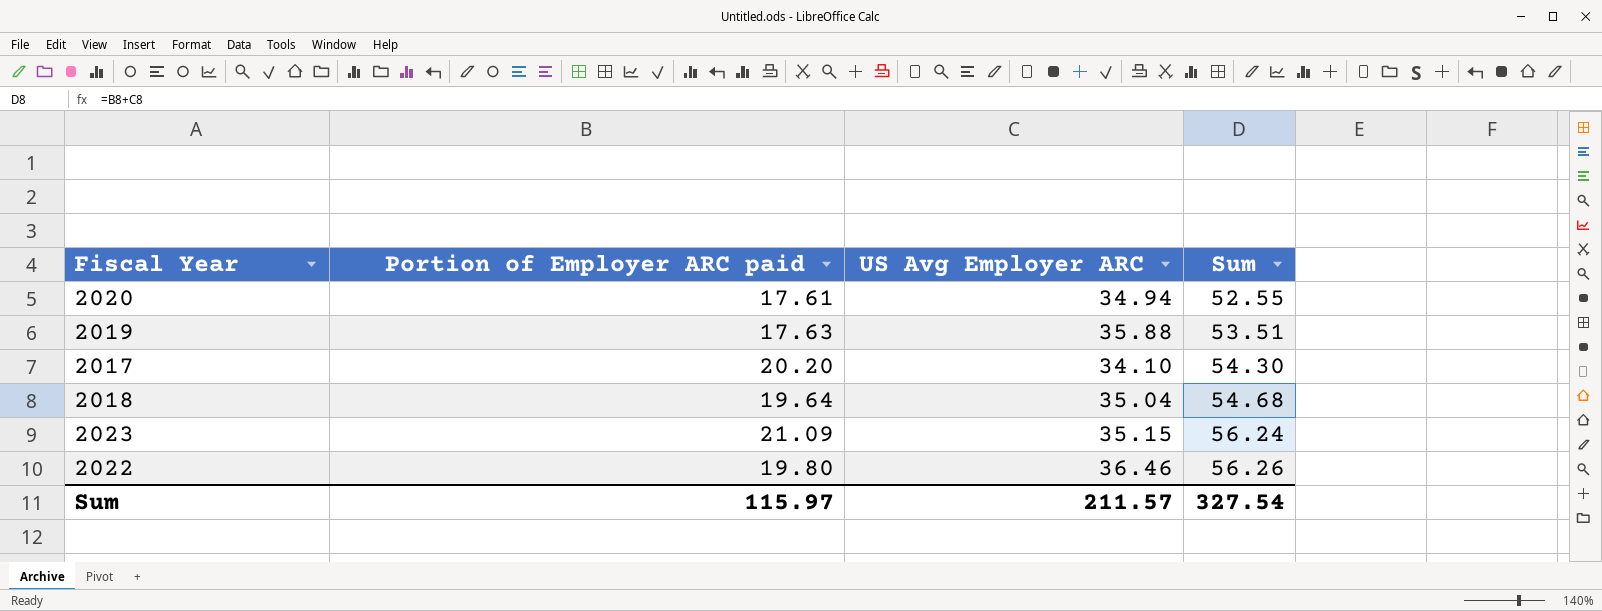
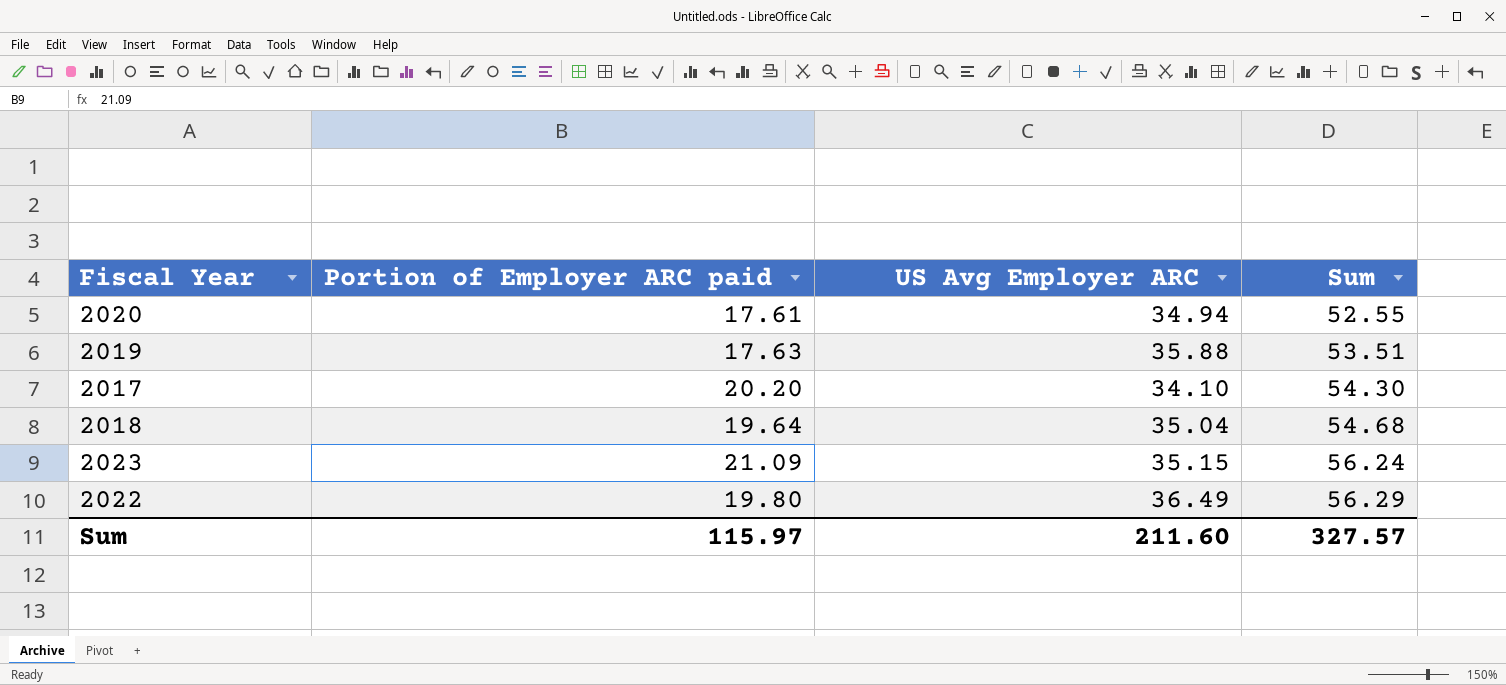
2022 | US Avg Employer ARC: 36.46 -> 36.49
2022 | Sum: 56.26 -> 56.29
Sum | US Avg Employer ARC: 211.57 -> 211.60
Sum | Sum: 327.54 -> 327.57

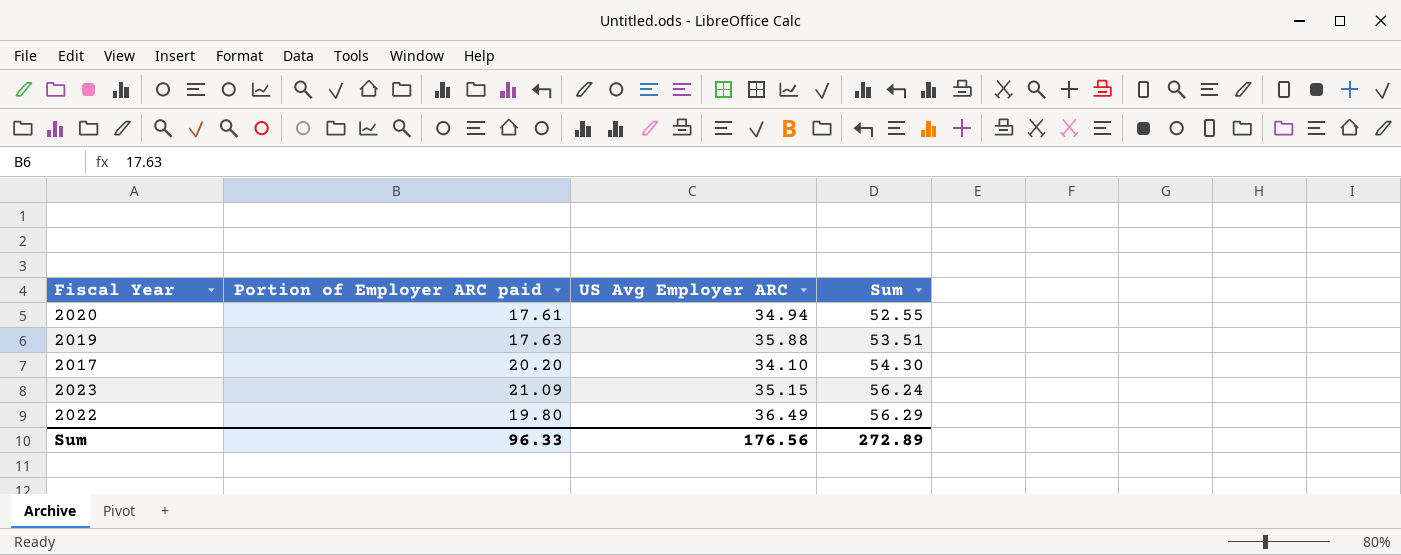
row 2018: 19.64 | 35.04 | 54.68 -> none
Sum | Portion of Employer ARC paid: 115.97 -> 96.33
Sum | US Avg Employer ARC: 211.60 -> 176.56
Sum | Sum: 327.57 -> 272.89

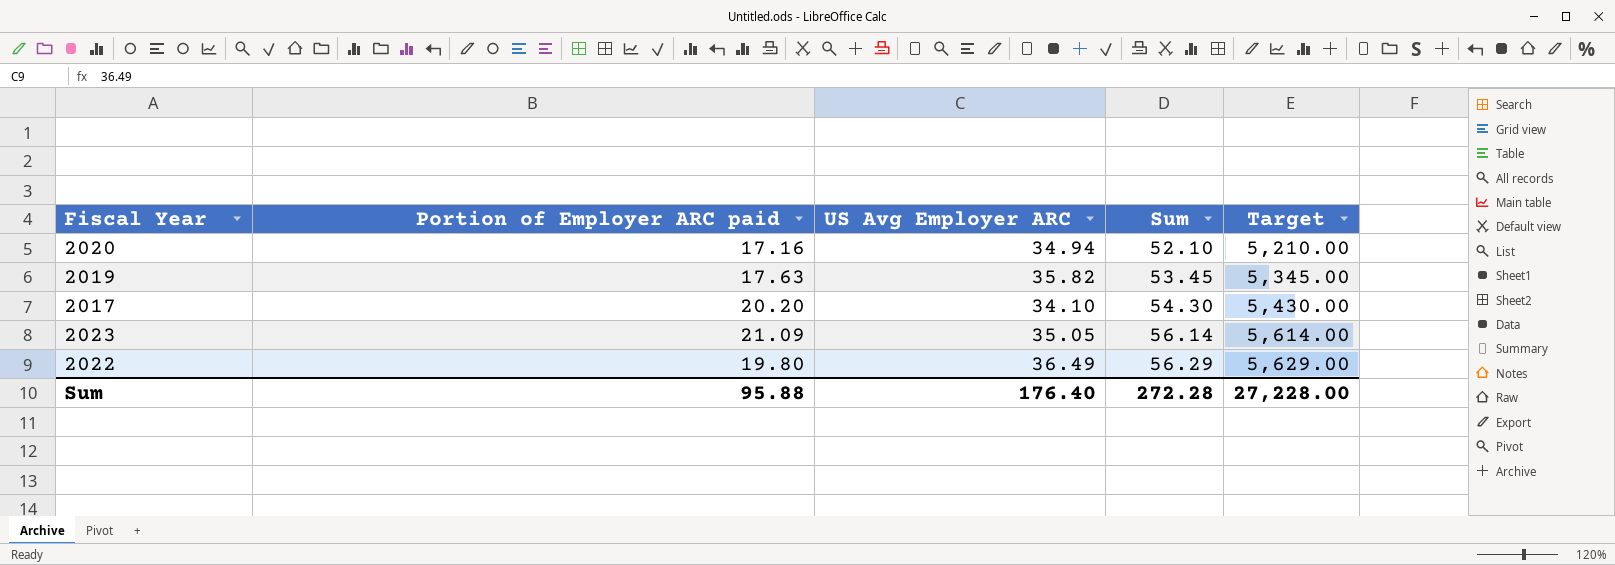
column Target | formula: none -> [Sum] * 100
2020 | Portion of Employer ARC paid: 17.61 -> 17.16
2020 | Sum: 52.55 -> 52.10
2019 | US Avg Employer ARC: 35.88 -> 35.82
2019 | Sum: 53.51 -> 53.45
2023 | US Avg Employer ARC: 35.15 -> 35.05
2023 | Sum: 56.24 -> 56.14
Sum | Portion of Employer ARC paid: 96.33 -> 95.88
Sum | US Avg Employer ARC: 176.56 -> 176.40
Sum | Sum: 272.89 -> 272.28

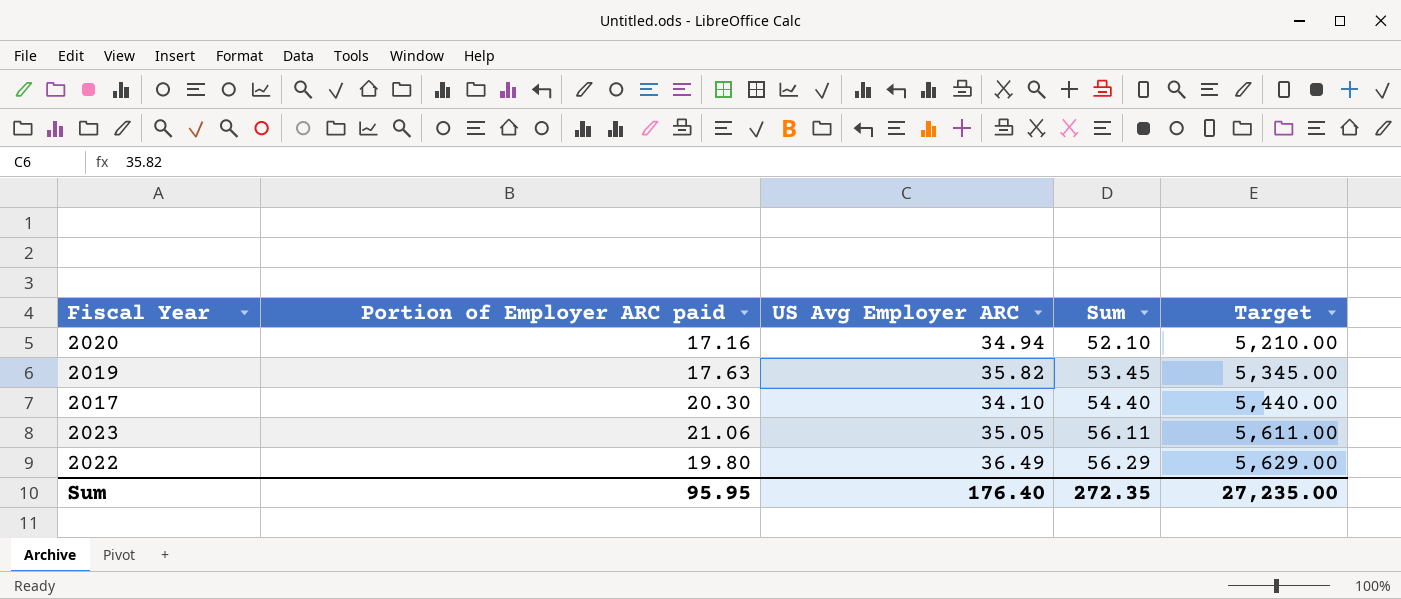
2017 | Portion of Employer ARC paid: 20.20 -> 20.30
2017 | Sum: 54.30 -> 54.40
2017 | Target: 5,430.00 -> 5,440.00
2023 | Portion of Employer ARC paid: 21.09 -> 21.06
2023 | Sum: 56.14 -> 56.11
2023 | Target: 5,614.00 -> 5,611.00
Sum | Portion of Employer ARC paid: 95.88 -> 95.95
Sum | Sum: 272.28 -> 272.35
Sum | Target: 27,228.00 -> 27,235.00

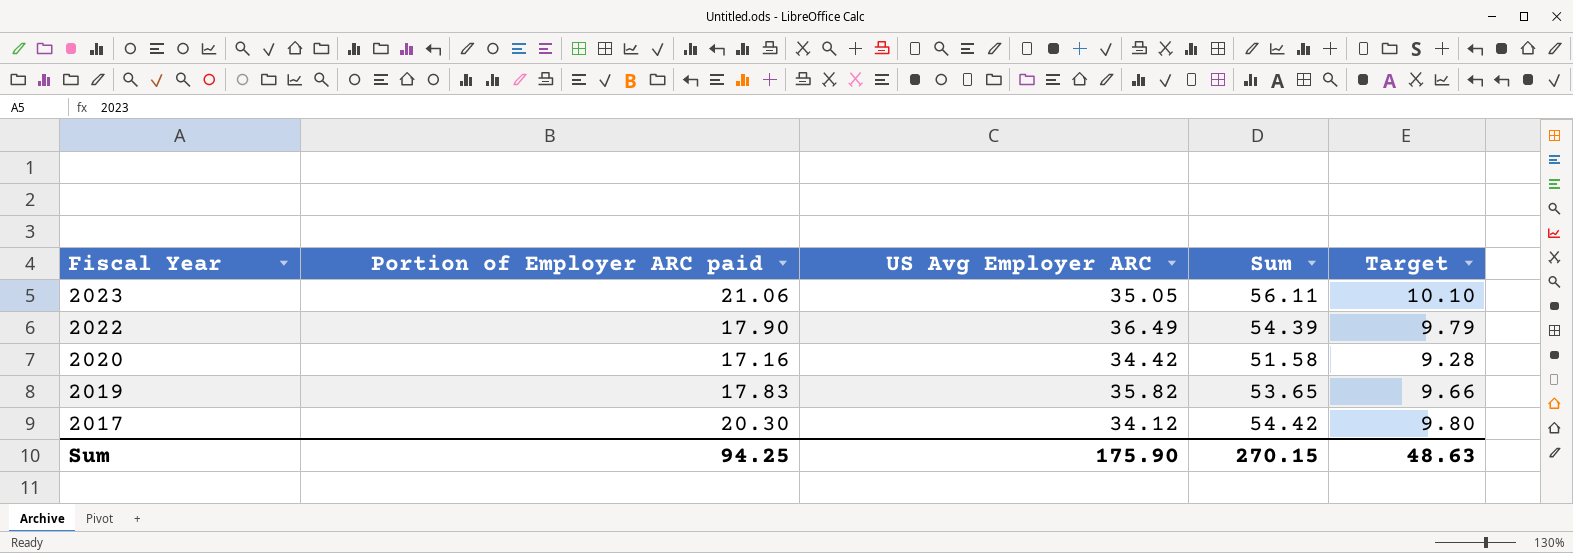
row order: Sum ascending -> Fiscal Year descending
column Target | formula: [Sum] * 100 -> [Sum] * 0.18
2022 | Portion of Employer ARC paid: 19.80 -> 17.90
2022 | Sum: 56.29 -> 54.39
2020 | US Avg Employer ARC: 34.94 -> 34.42
2020 | Sum: 52.10 -> 51.58
2019 | Portion of Employer ARC paid: 17.63 -> 17.83
2019 | Sum: 53.45 -> 53.65
2017 | US Avg Employer ARC: 34.10 -> 34.12
2017 | Sum: 54.40 -> 54.42
Sum | Portion of Employer ARC paid: 95.95 -> 94.25
Sum | US Avg Employer ARC: 176.40 -> 175.90
Sum | Sum: 272.35 -> 270.15
Sum | Target: 27,235.00 -> 48.63

